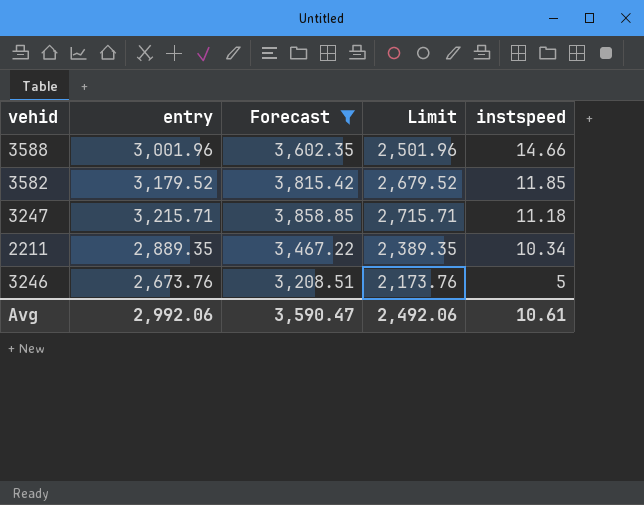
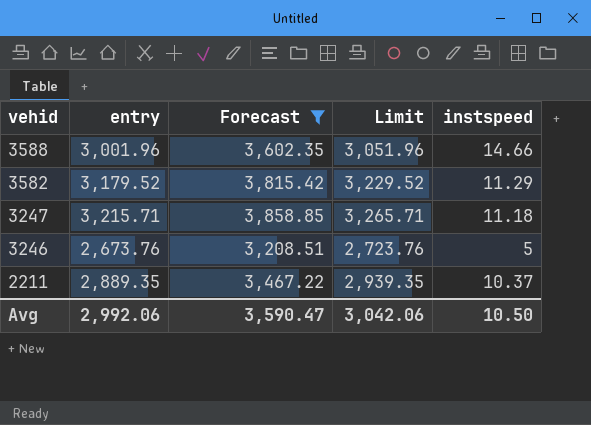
row order: instspeed descending -> vehid descending
column Limit | formula: [entry] - 500 -> [entry] + 50
3582 | instspeed: 11.85 -> 11.29
2211 | instspeed: 10.34 -> 10.37
Avg | Limit: 2,492.06 -> 3,042.06
Avg | instspeed: 10.61 -> 10.50

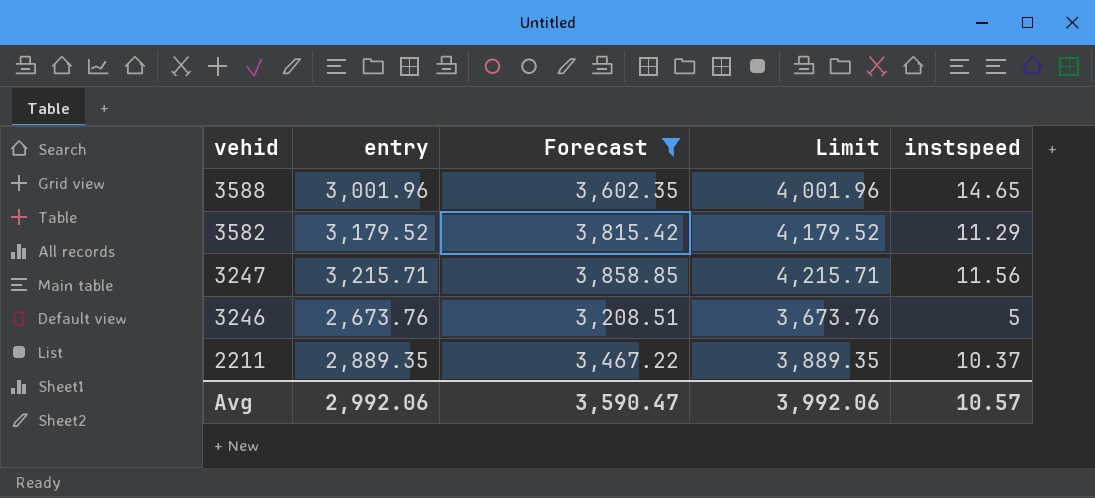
column Limit | formula: [entry] + 50 -> [entry] + 1000
3588 | instspeed: 14.66 -> 14.65
3247 | instspeed: 11.18 -> 11.56
Avg | Limit: 3,042.06 -> 3,992.06
Avg | instspeed: 10.50 -> 10.57

